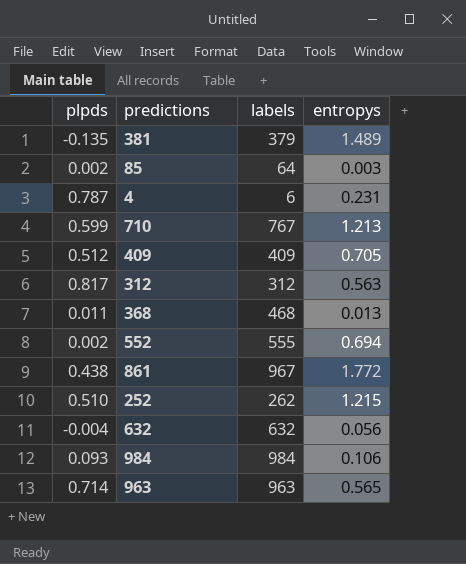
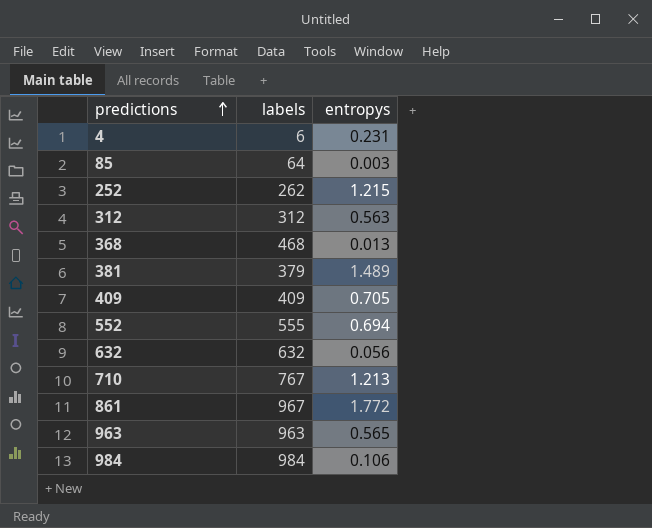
row order: none -> predictions ascending
column plpds | position: 1 -> none

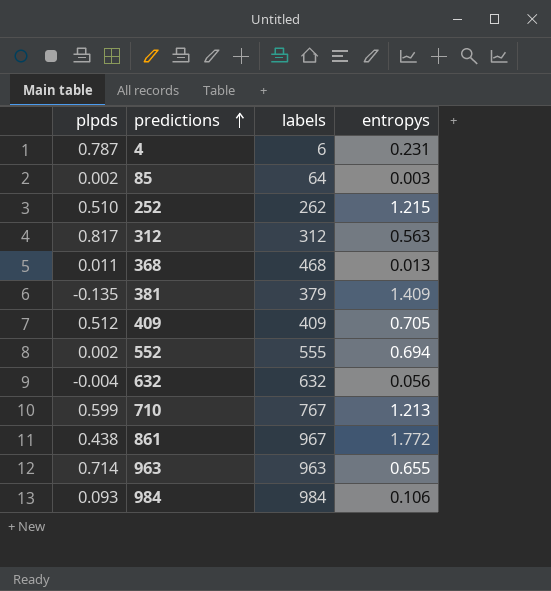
column plpds | position: none -> 1
381 | entropys: 1.489 -> 1.409
963 | entropys: 0.565 -> 0.655

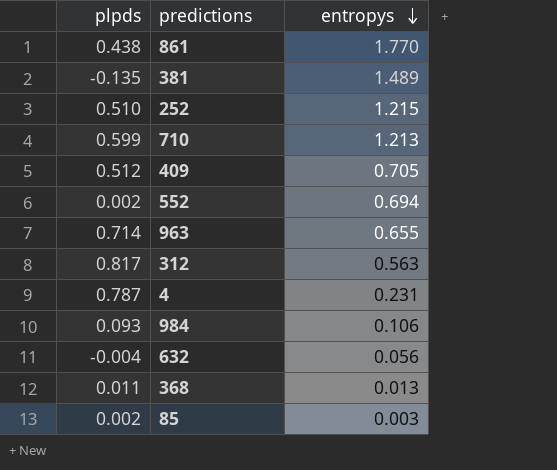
row order: predictions ascending -> entropys descending
column labels | position: 3 -> none
861 | entropys: 1.772 -> 1.770
381 | entropys: 1.409 -> 1.489

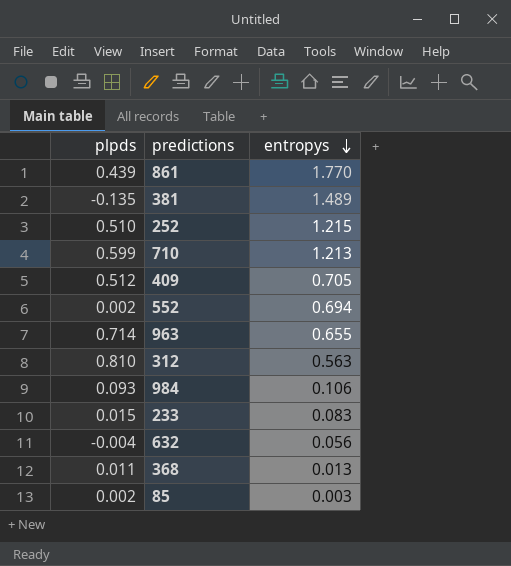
row 4: 0.787 | 0.231 -> none
861 | plpds: 0.438 -> 0.439
312 | plpds: 0.817 -> 0.810
row 233: none -> 0.015 | 0.083

